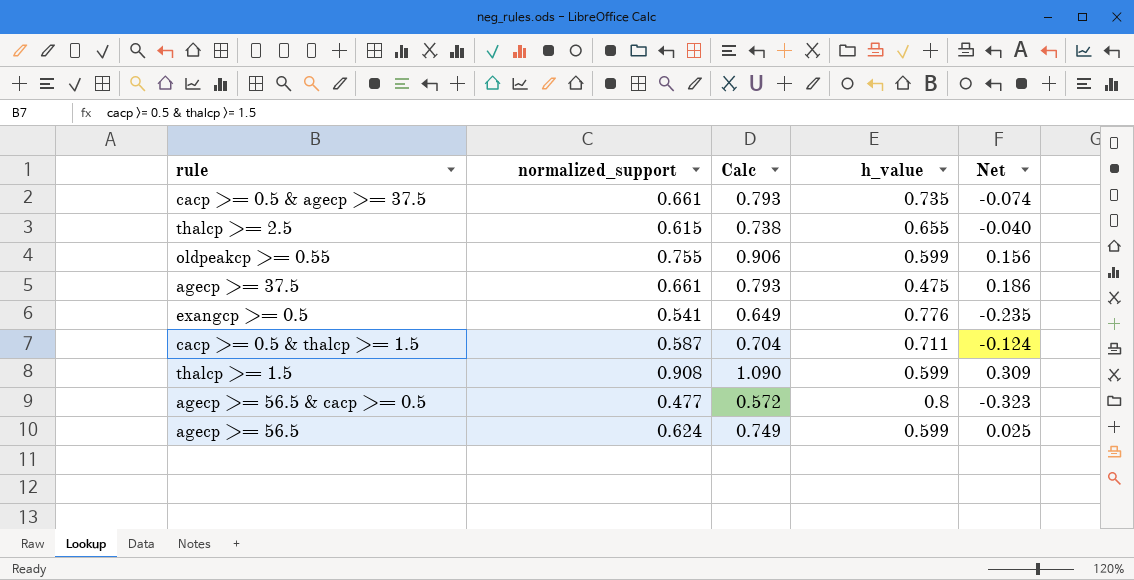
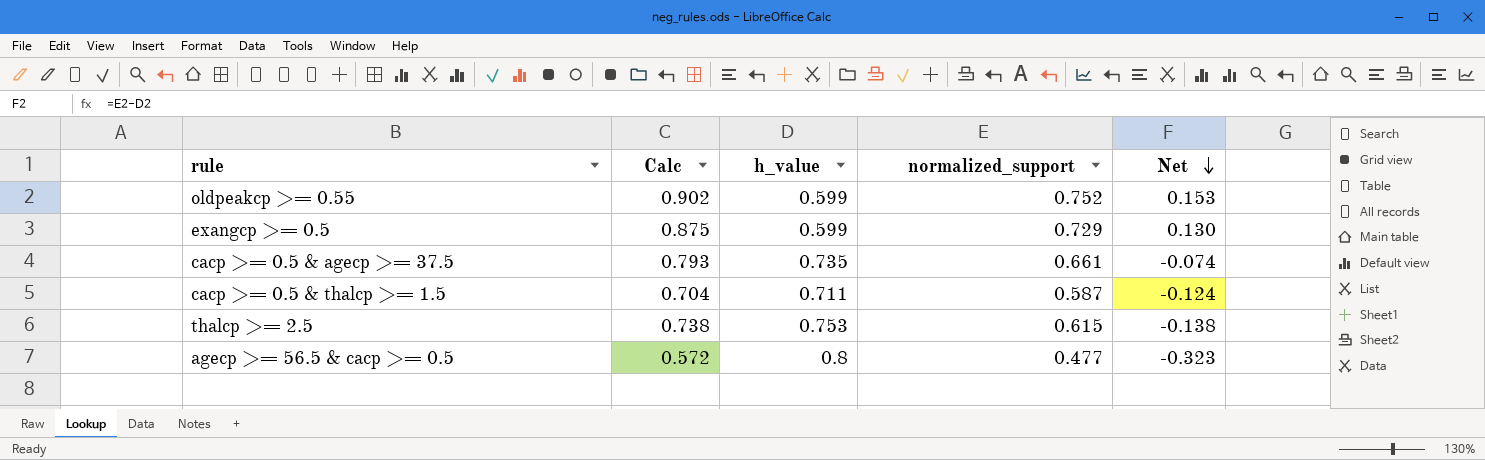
row order: none -> Net descending
column normalized_support | position: 2 -> 4
row agecp >= 37.5: 0.661 | 0.793 | 0.475 | 0.186 -> none
row thalcp >= 1.5: 0.908 | 1.090 | 0.599 | 0.309 -> none
row agecp >= 56.5: 0.624 | 0.749 | 0.599 | 0.025 -> none
oldpeakcp >= 0.55 | Calc: 0.906 -> 0.902
oldpeakcp >= 0.55 | normalized_support: 0.755 -> 0.752
oldpeakcp >= 0.55 | Net: 0.156 -> 0.153
exangcp >= 0.5 | Calc: 0.649 -> 0.875
exangcp >= 0.5 | h_value: 0.776 -> 0.599
exangcp >= 0.5 | normalized_support: 0.541 -> 0.729
exangcp >= 0.5 | Net: -0.235 -> 0.130
thalcp >= 2.5 | h_value: 0.655 -> 0.753
thalcp >= 2.5 | Net: -0.040 -> -0.138

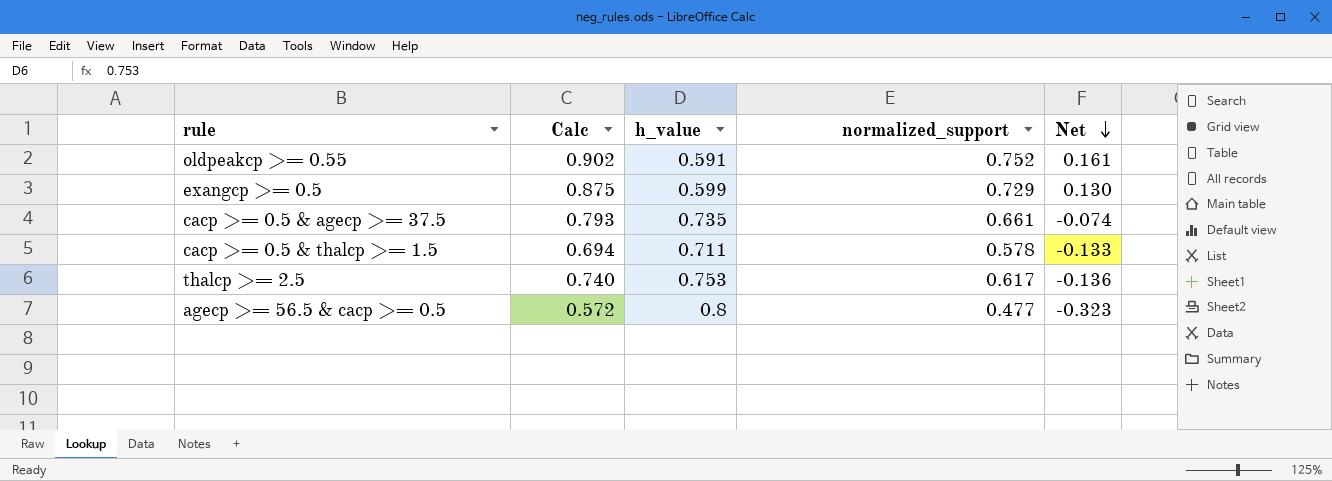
oldpeakcp >= 0.55 | h_value: 0.599 -> 0.591
oldpeakcp >= 0.55 | Net: 0.153 -> 0.161
cacp >= 0.5 & thalcp >= 1.5 | Calc: 0.704 -> 0.694
cacp >= 0.5 & thalcp >= 1.5 | normalized_support: 0.587 -> 0.578
cacp >= 0.5 & thalcp >= 1.5 | Net: -0.124 -> -0.133
thalcp >= 2.5 | Calc: 0.738 -> 0.740
thalcp >= 2.5 | normalized_support: 0.615 -> 0.617
thalcp >= 2.5 | Net: -0.138 -> -0.136

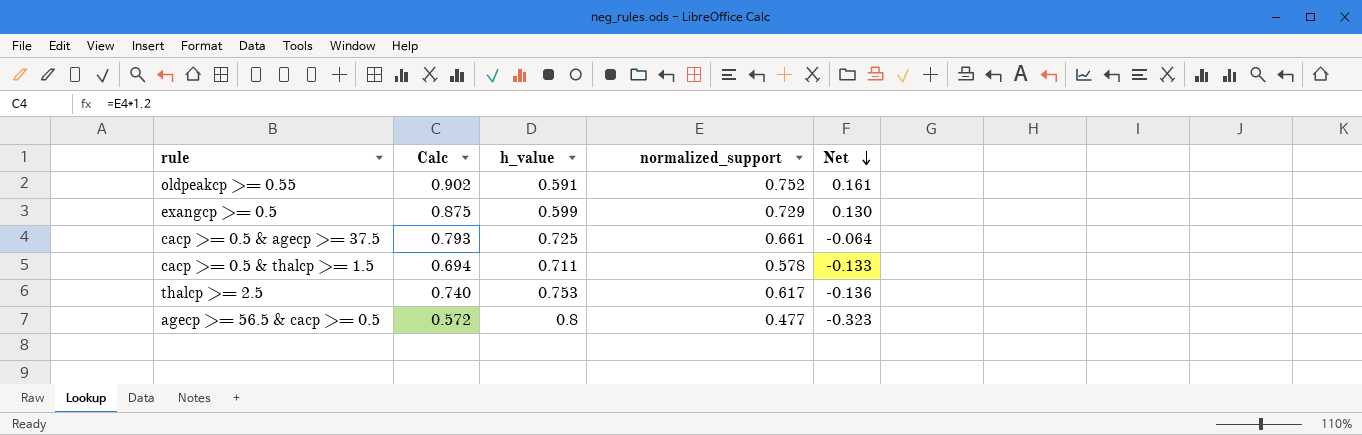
cacp >= 0.5 & agecp >= 37.5 | h_value: 0.735 -> 0.725
cacp >= 0.5 & agecp >= 37.5 | Net: -0.074 -> -0.064

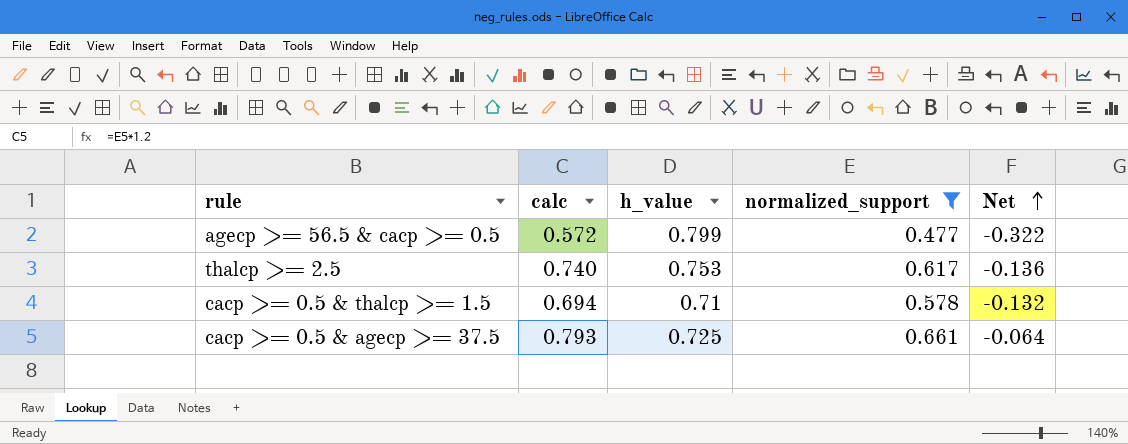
filter: none -> normalized_support <= 0.661
row order: Net descending -> Net ascending
column name: Calc -> calc
agecp >= 56.5 & cacp >= 0.5 | h_value: 0.8 -> 0.799
agecp >= 56.5 & cacp >= 0.5 | Net: -0.323 -> -0.322
cacp >= 0.5 & thalcp >= 1.5 | h_value: 0.711 -> 0.71
cacp >= 0.5 & thalcp >= 1.5 | Net: -0.133 -> -0.132

